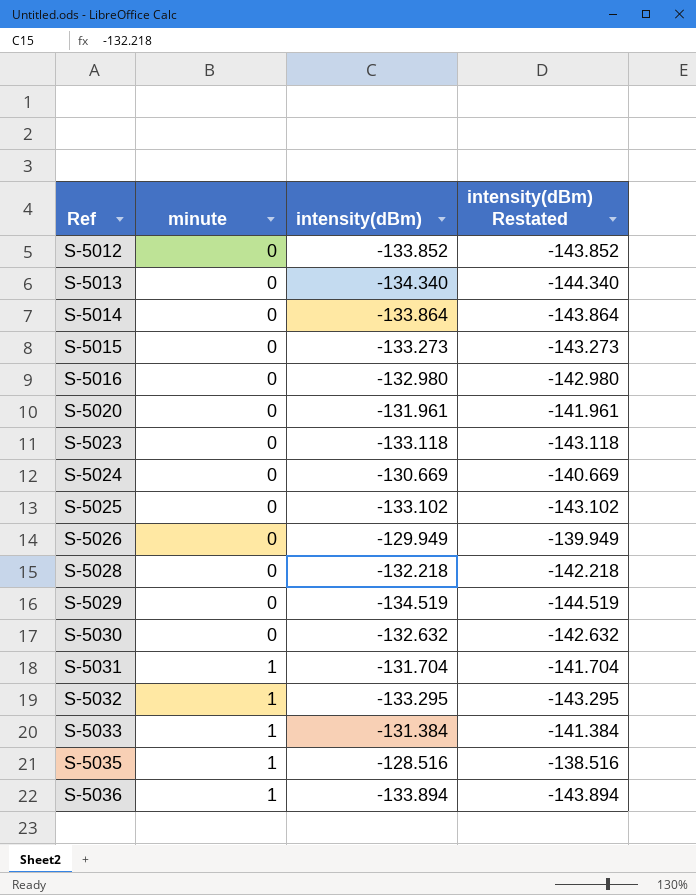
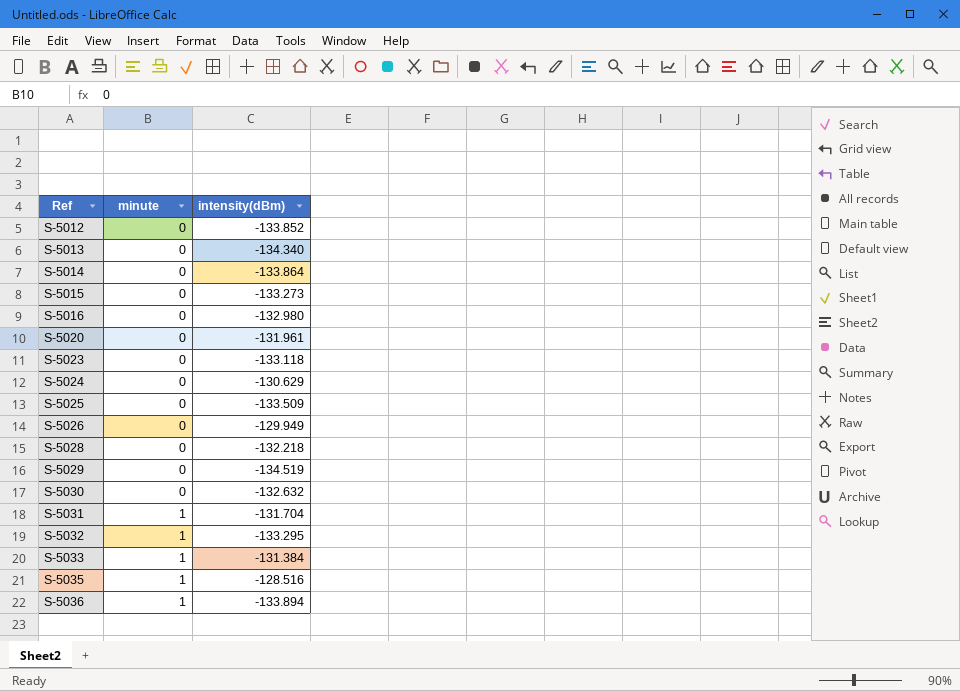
column intensity(dBm) Restated | formula: [intensity(dBm)] - 10 -> none
S-5024 | intensity(dBm): -130.669 -> -130.629
S-5025 | intensity(dBm): -133.102 -> -133.509

